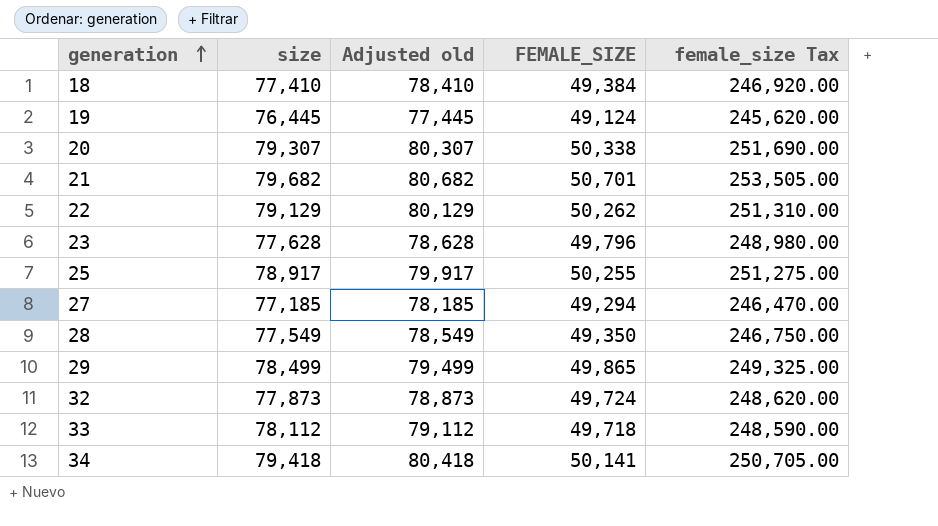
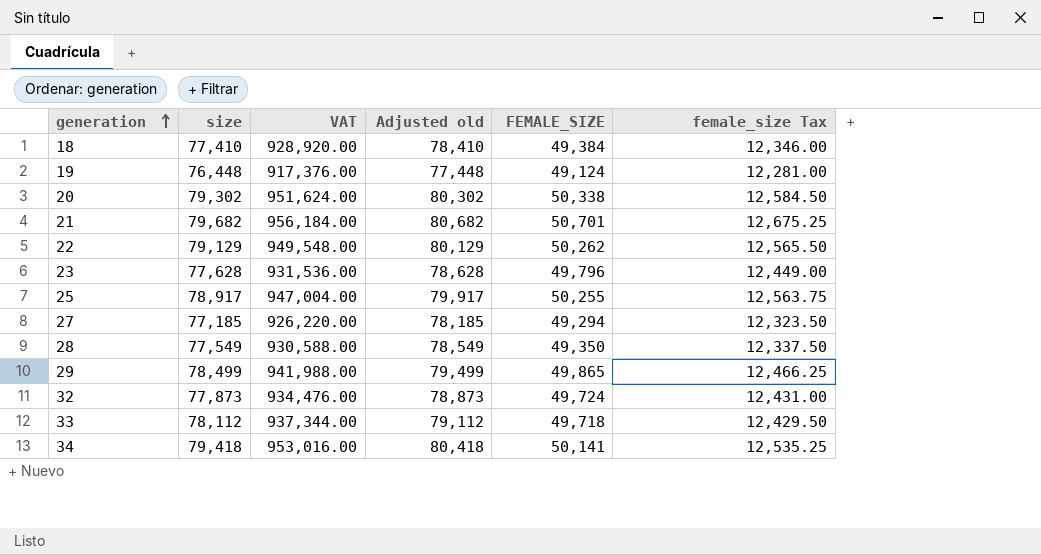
column VAT | formula: none -> [size] * 12
column female_size Tax | formula: [FEMALE_SIZE] * 5 -> [FEMALE_SIZE] * 0.25
19 | size: 76,445 -> 76,448
19 | Adjusted old: 77,445 -> 77,448
20 | size: 79,307 -> 79,302
20 | Adjusted old: 80,307 -> 80,302

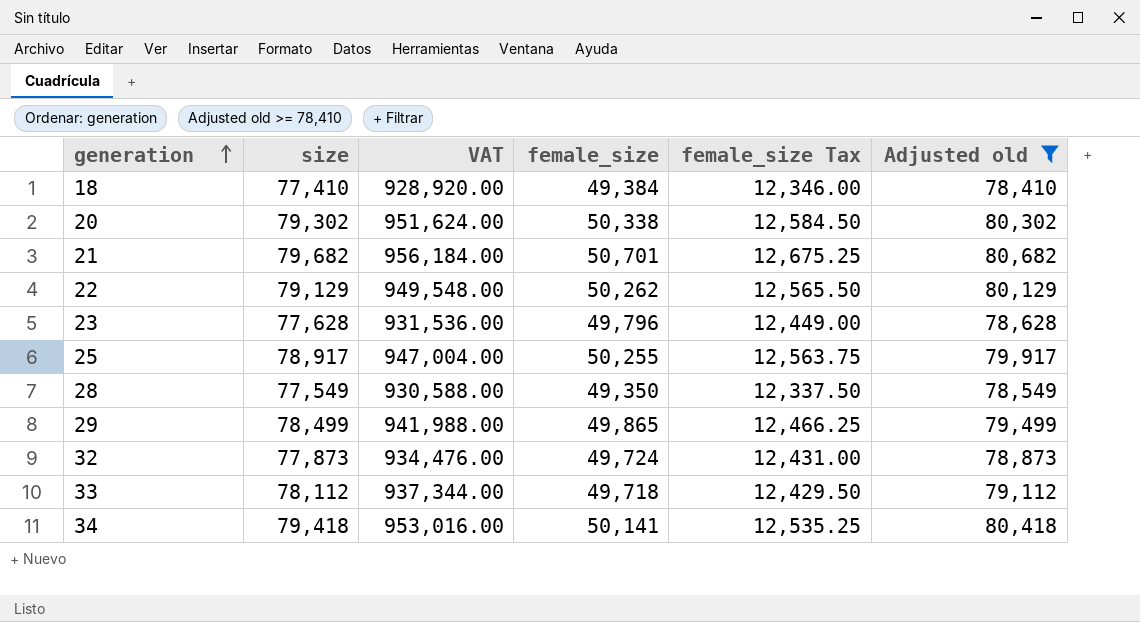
filter: none -> Adjusted old >= 78,410
column name: FEMALE_SIZE -> female_size
column Adjusted old | position: 4 -> 6

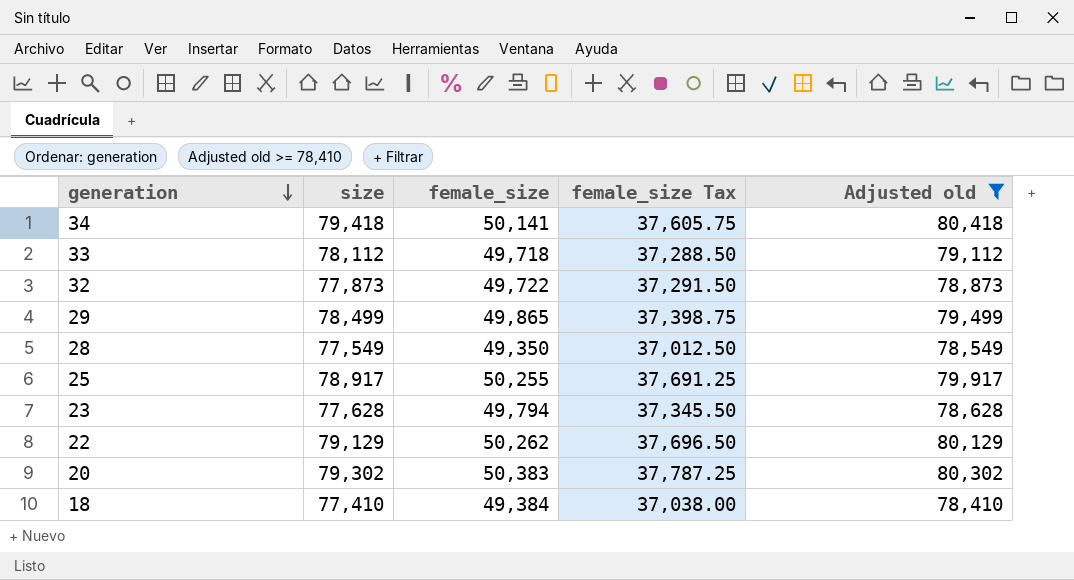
row order: generation ascending -> generation descending
column VAT | formula: [size] * 12 -> none
column female_size Tax | formula: [female_size] * 0.25 -> [female_size] * 0.75
row 21: 79,682 | 956,184.00 | 50,701 | 12,675.25 | 80,682 -> none
32 | female_size: 49,724 -> 49,722
23 | female_size: 49,796 -> 49,794
20 | female_size: 50,338 -> 50,383

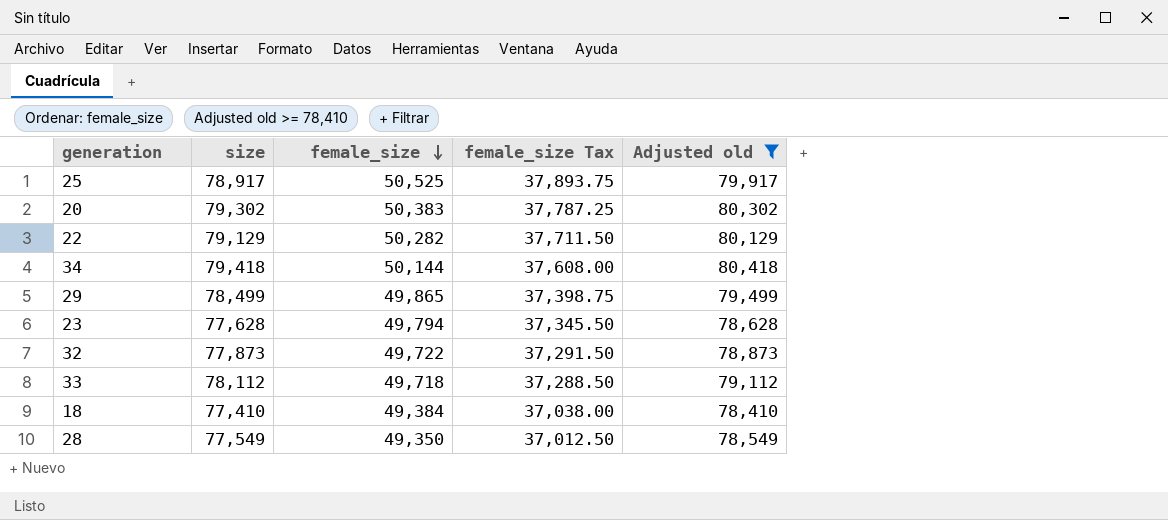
row order: generation descending -> female_size descending
25 | female_size: 50,255 -> 50,525
25 | female_size Tax: 37,691.25 -> 37,893.75
22 | female_size: 50,262 -> 50,282
22 | female_size Tax: 37,696.50 -> 37,711.50
34 | female_size: 50,141 -> 50,144
34 | female_size Tax: 37,605.75 -> 37,608.00

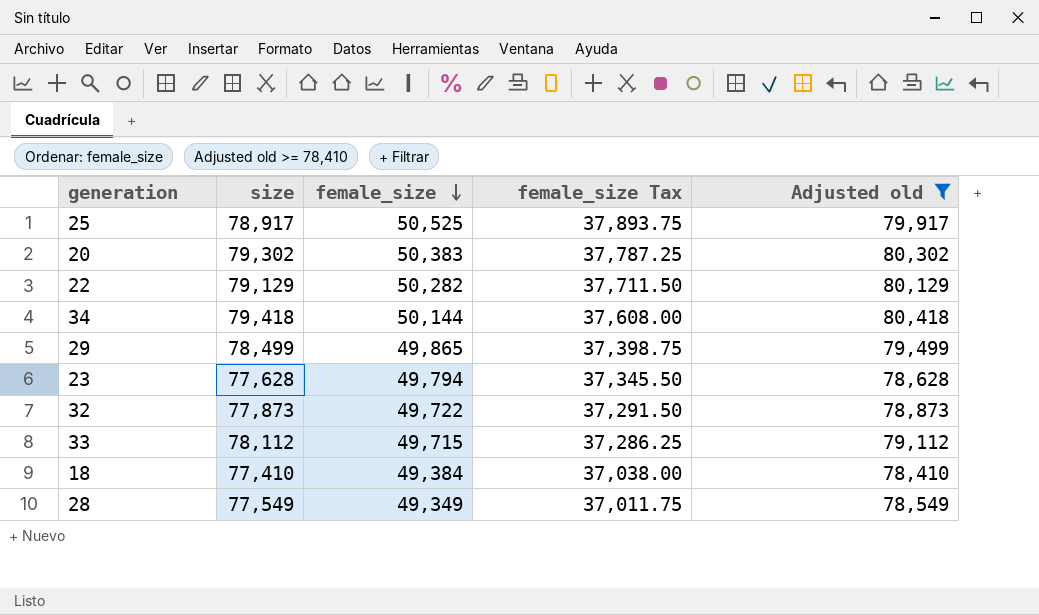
33 | female_size: 49,718 -> 49,715
33 | female_size Tax: 37,288.50 -> 37,286.25
28 | female_size: 49,350 -> 49,349
28 | female_size Tax: 37,012.50 -> 37,011.75

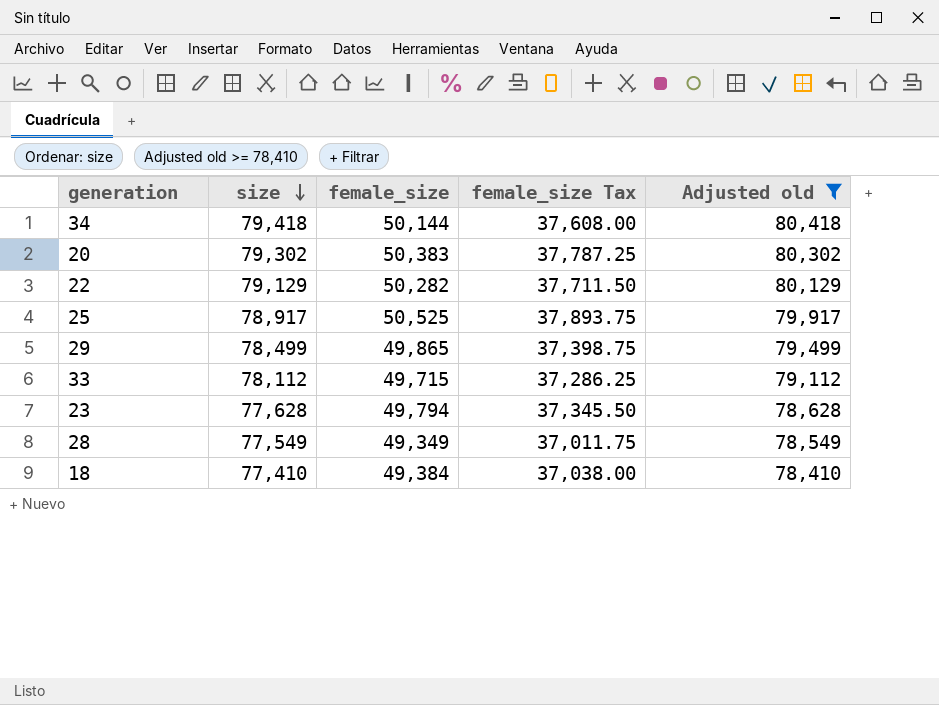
row order: female_size descending -> size descending
row 32: 77,873 | 49,722 | 37,291.50 | 78,873 -> none

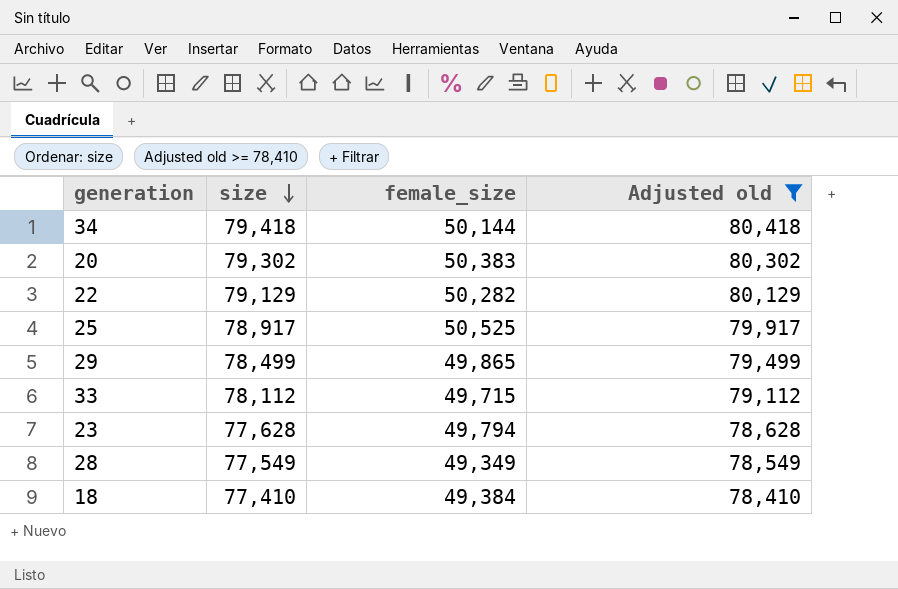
column female_size Tax | formula: [female_size] * 0.75 -> none

